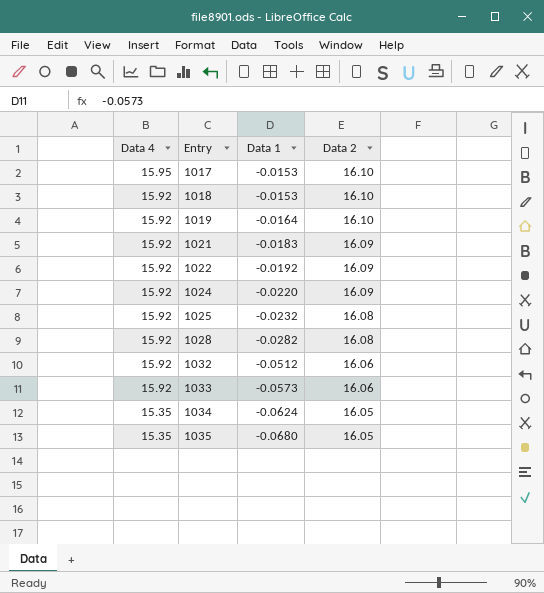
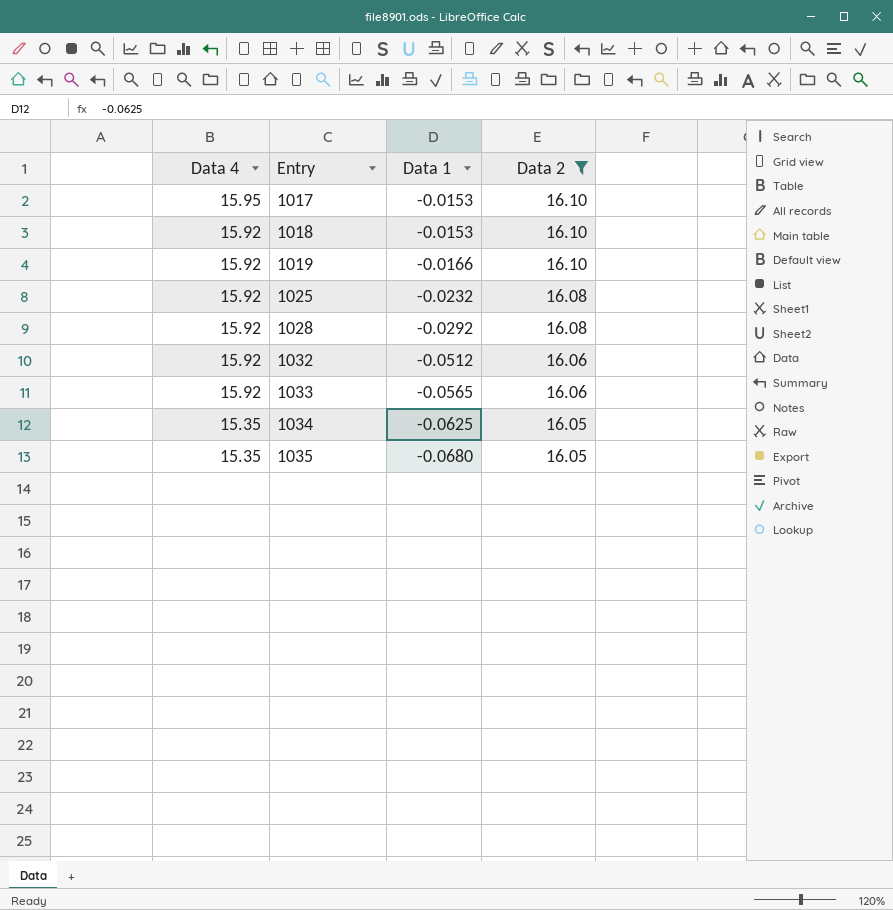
filter: none -> Data 2 != 16.09
1019 | Data 1: -0.0164 -> -0.0166
1028 | Data 1: -0.0282 -> -0.0292
1033 | Data 1: -0.0573 -> -0.0565
1034 | Data 1: -0.0624 -> -0.0625

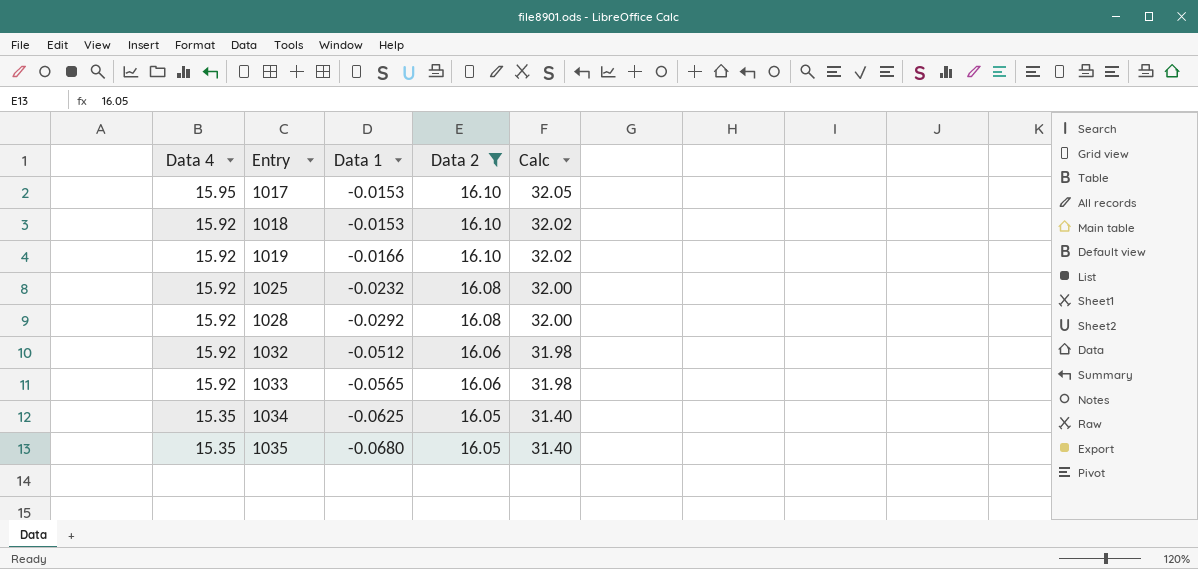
column Calc | formula: none -> [Data 4] + [Data 2]

